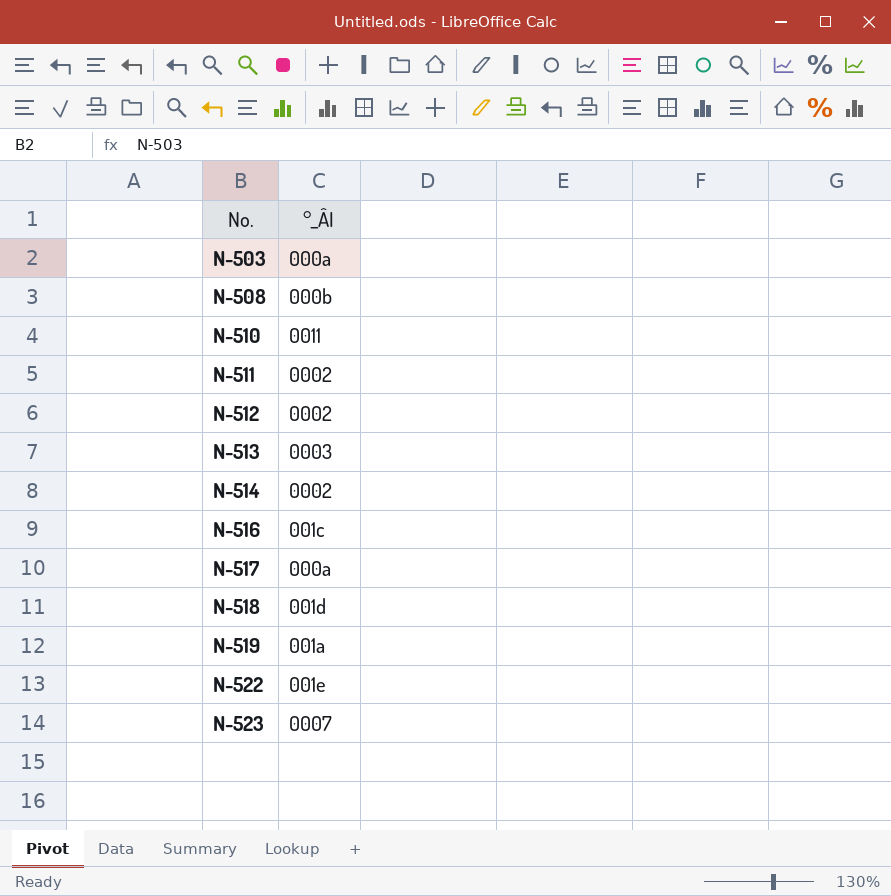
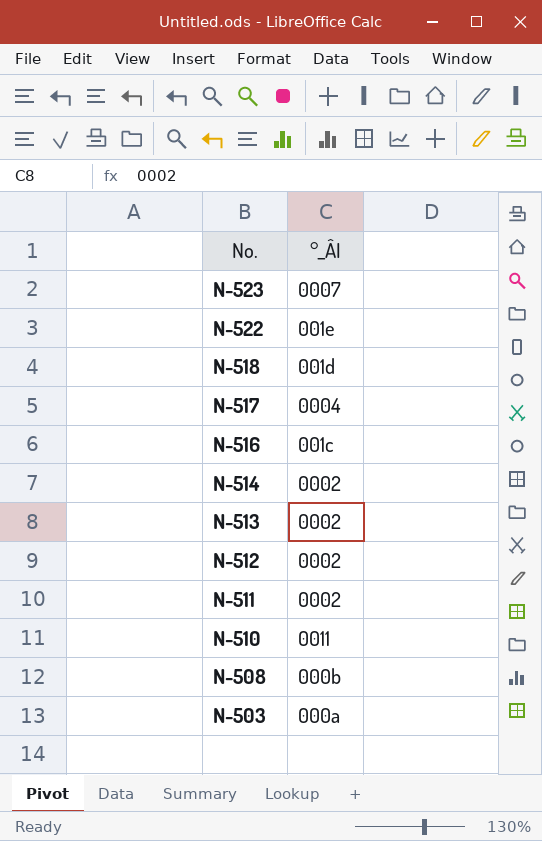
row order: No. ascending -> No. descending
row N-519: 001a -> none
N-517 | °_ÂI: 000a -> 0004
N-513 | °_ÂI: 0003 -> 0002

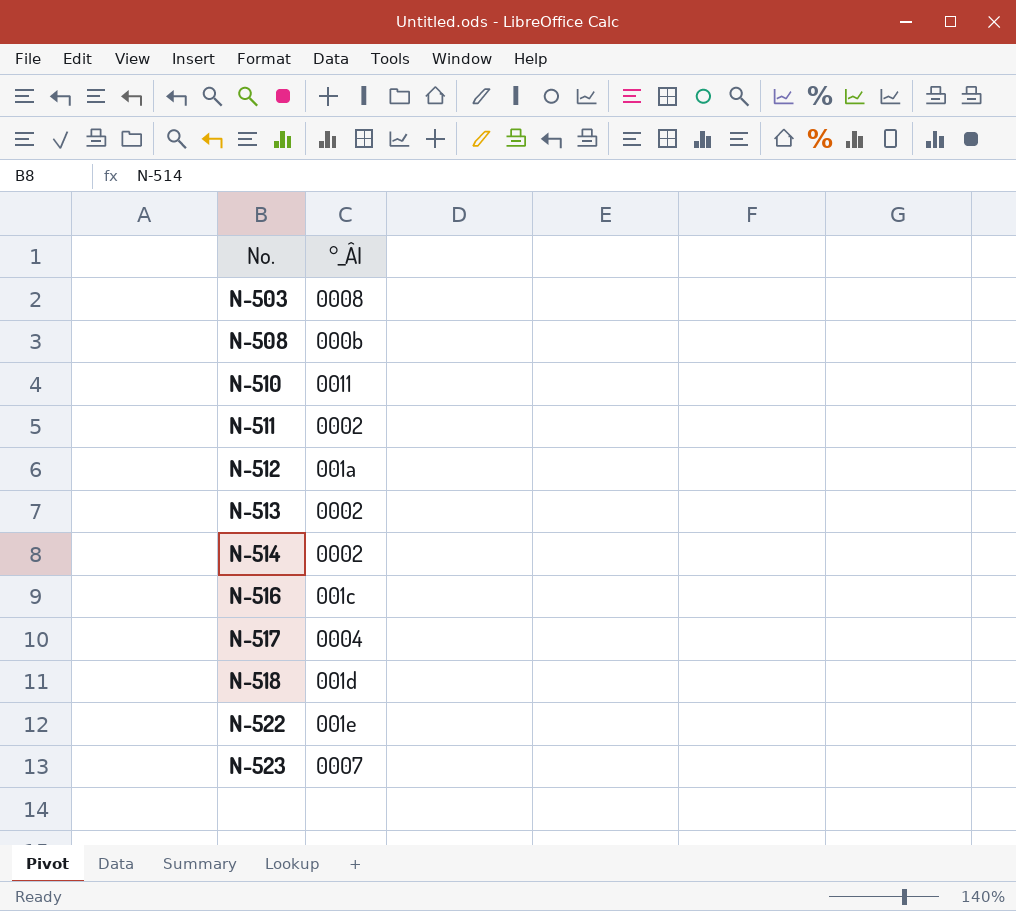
row order: No. descending -> No. ascending
N-503 | °_ÂI: 000a -> 0008
N-512 | °_ÂI: 0002 -> 001a

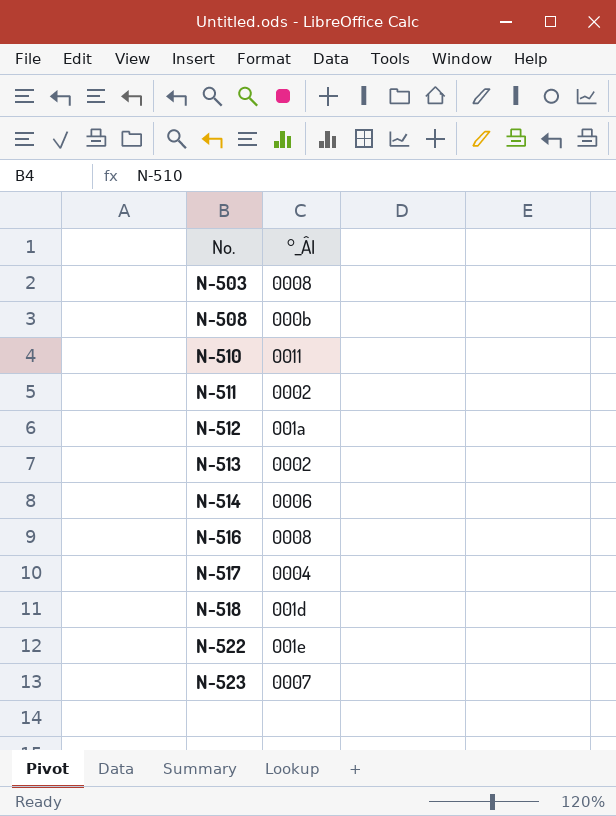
N-514 | °_ÂI: 0002 -> 0006
N-516 | °_ÂI: 001c -> 0008

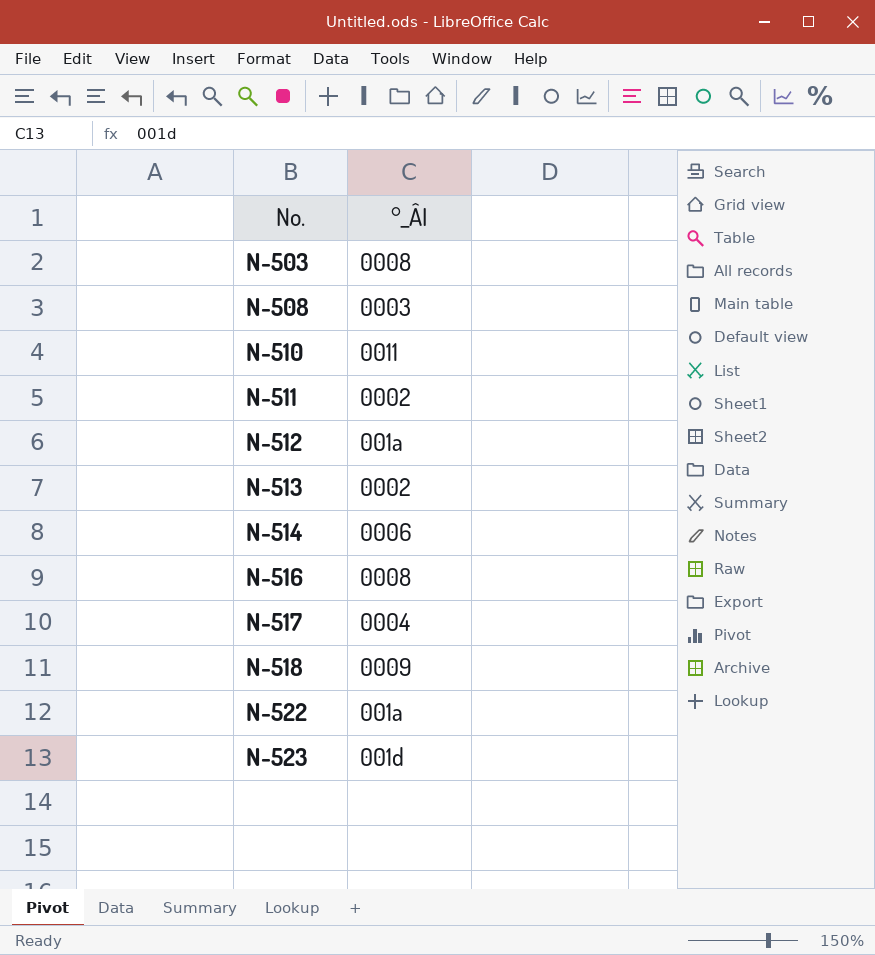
N-508 | °_ÂI: 000b -> 0003
N-518 | °_ÂI: 001d -> 0009
N-522 | °_ÂI: 001e -> 001a
N-523 | °_ÂI: 0007 -> 001d

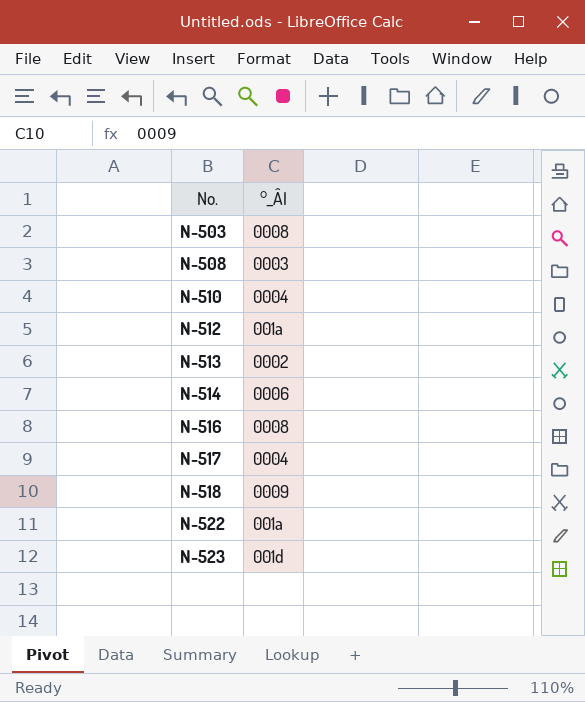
row N-511: 0002 -> none
N-510 | °_ÂI: 0011 -> 0004

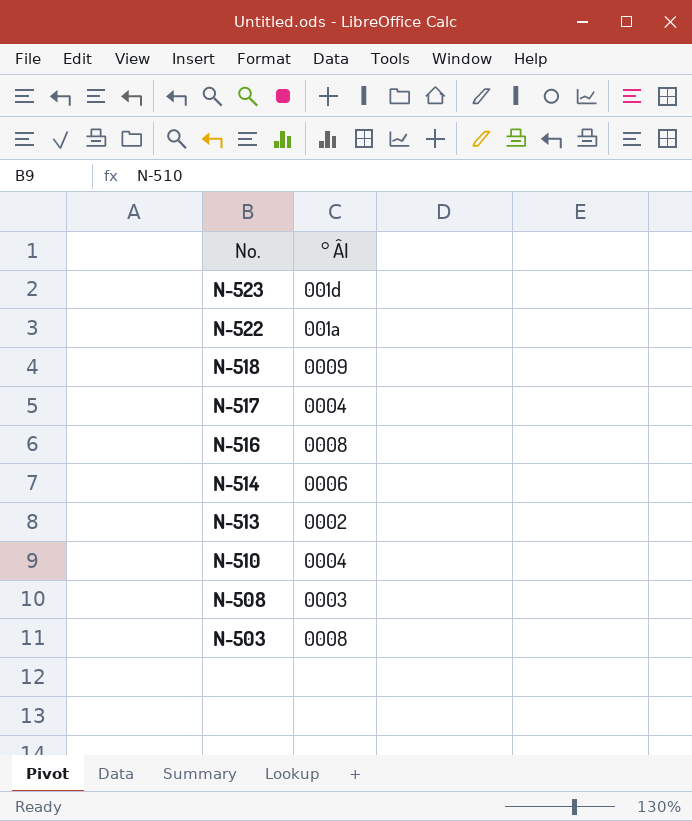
row order: No. ascending -> No. descending
column name: °_ÂI -> ° ÂI
row N-512: 001a -> none

